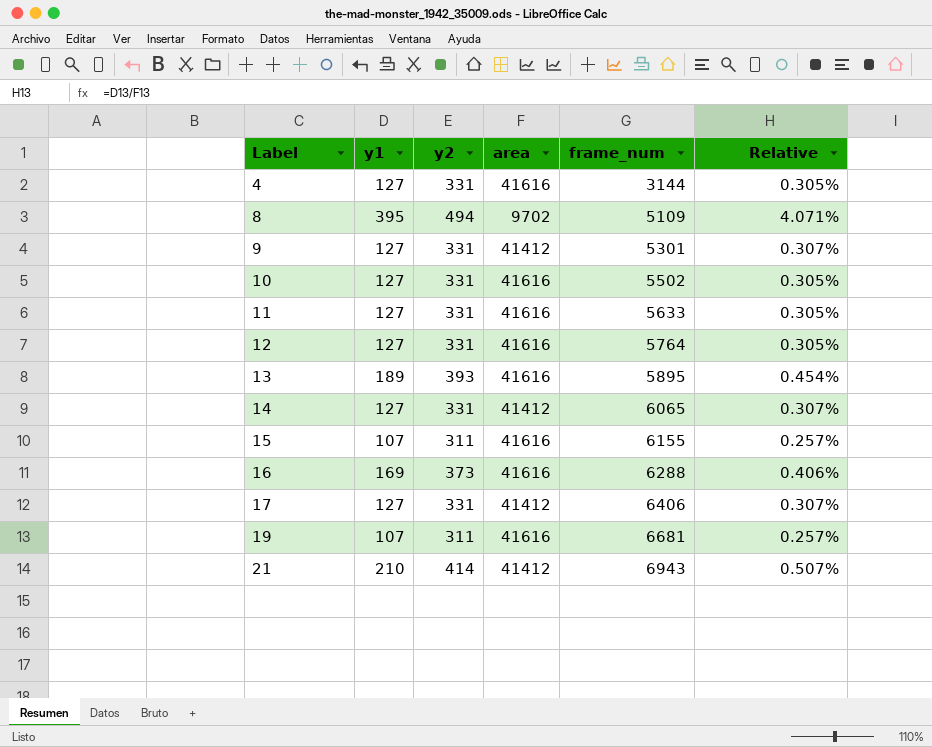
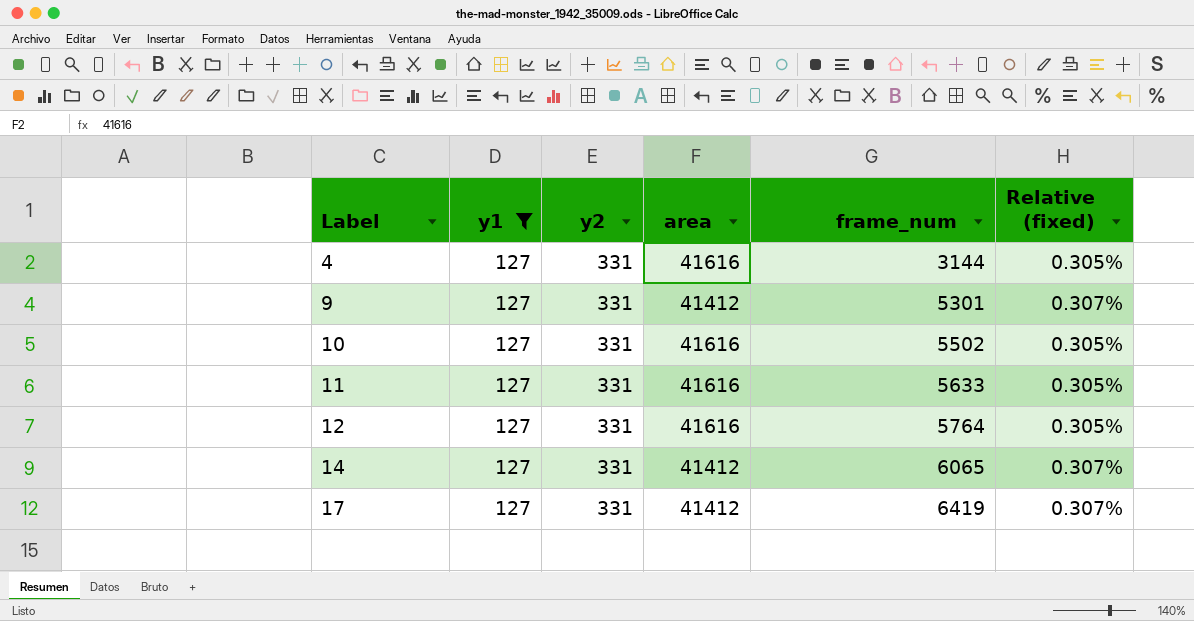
filter: none -> y1 = 127
column name: Relative -> Relative (fixed)
17 | frame_num: 6406 -> 6419

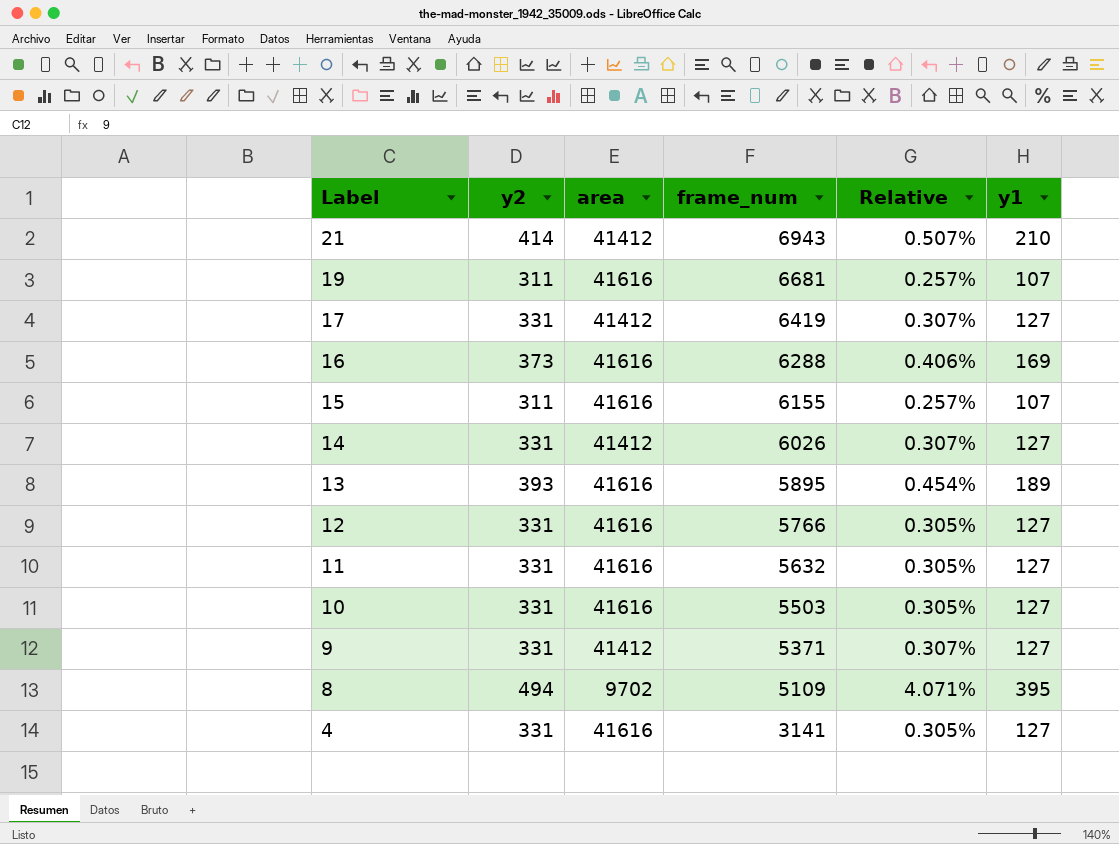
filter: y1 = 127 -> none
row order: Label ascending -> Label descending
column name: Relative (fixed) -> Relative
column y1 | position: 2 -> 6
14 | frame_num: 6065 -> 6026
12 | frame_num: 5764 -> 5766
11 | frame_num: 5633 -> 5632
10 | frame_num: 5502 -> 5503
9 | frame_num: 5301 -> 5371
4 | frame_num: 3144 -> 3141

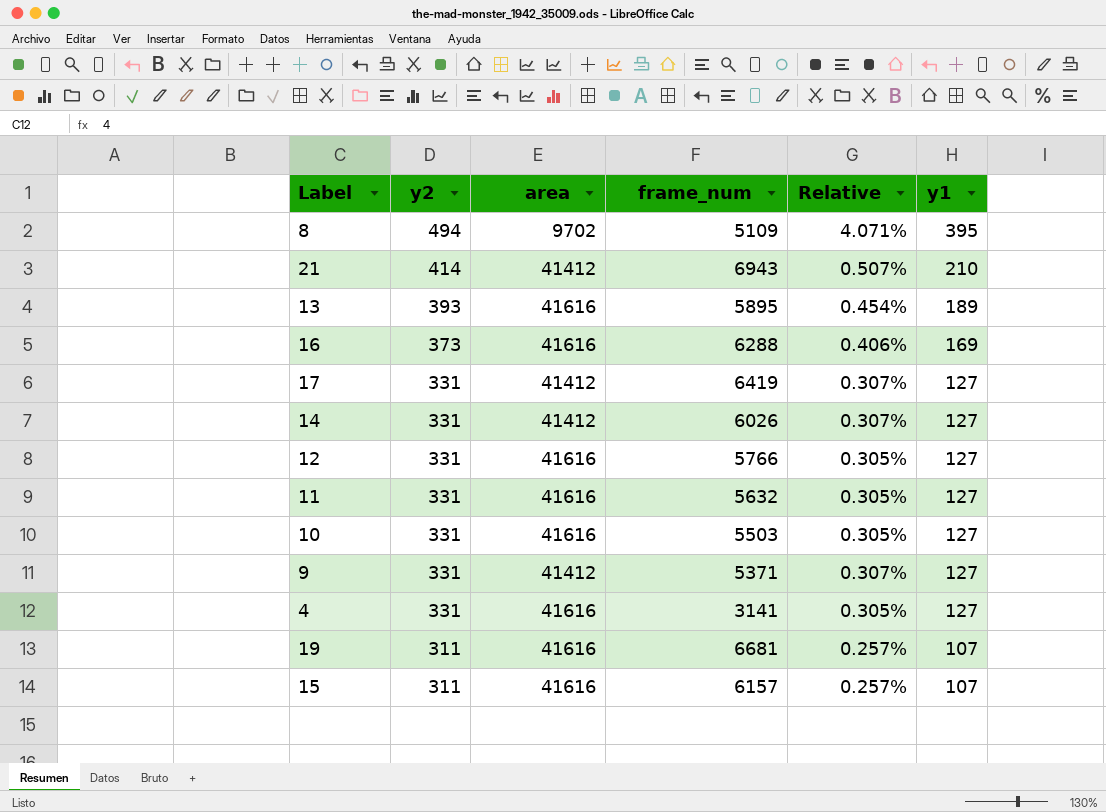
row order: Label descending -> y2 descending
15 | frame_num: 6155 -> 6157

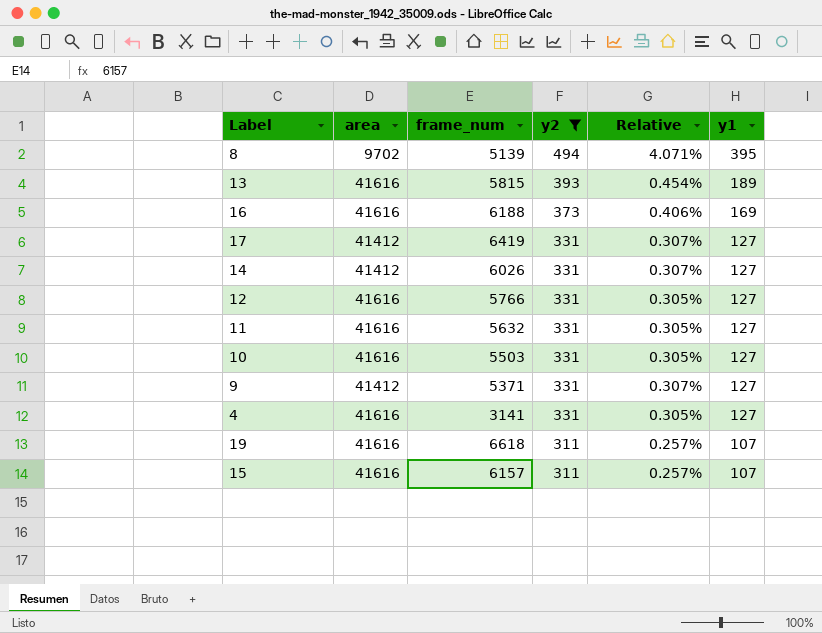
filter: none -> y2 != 414
column y2 | position: 2 -> 4
8 | frame_num: 5109 -> 5139
13 | frame_num: 5895 -> 5815
16 | frame_num: 6288 -> 6188
19 | frame_num: 6681 -> 6618

